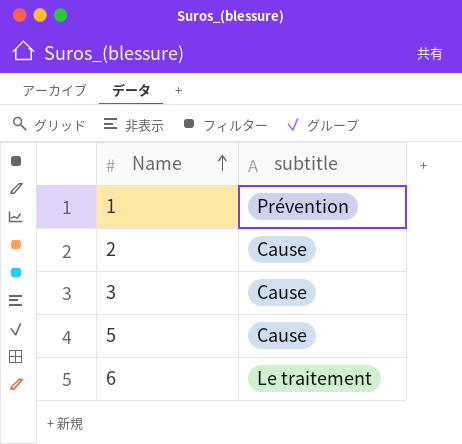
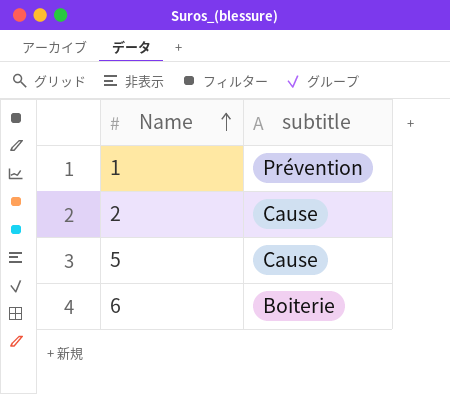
row 3: Cause -> none
6 | subtitle: Le traitement -> Boiterie

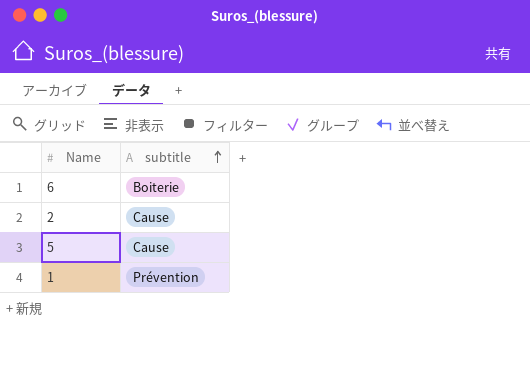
row order: Name ascending -> subtitle ascending

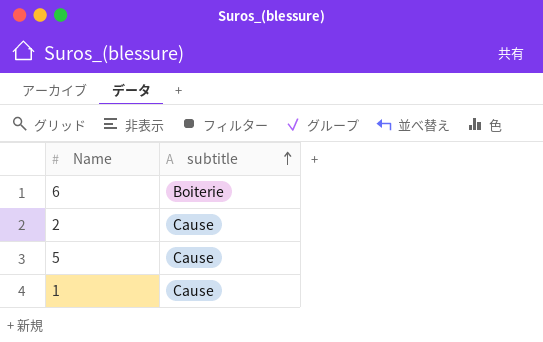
1 | subtitle: Prévention -> Cause

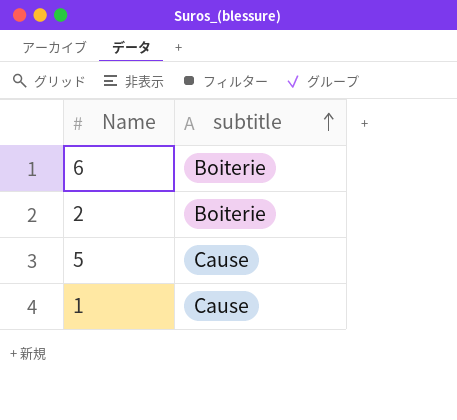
2 | subtitle: Cause -> Boiterie

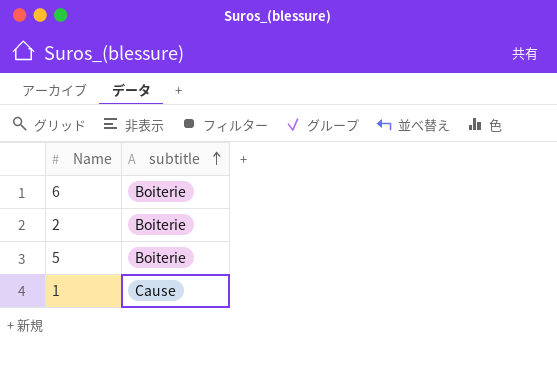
5 | subtitle: Cause -> Boiterie

